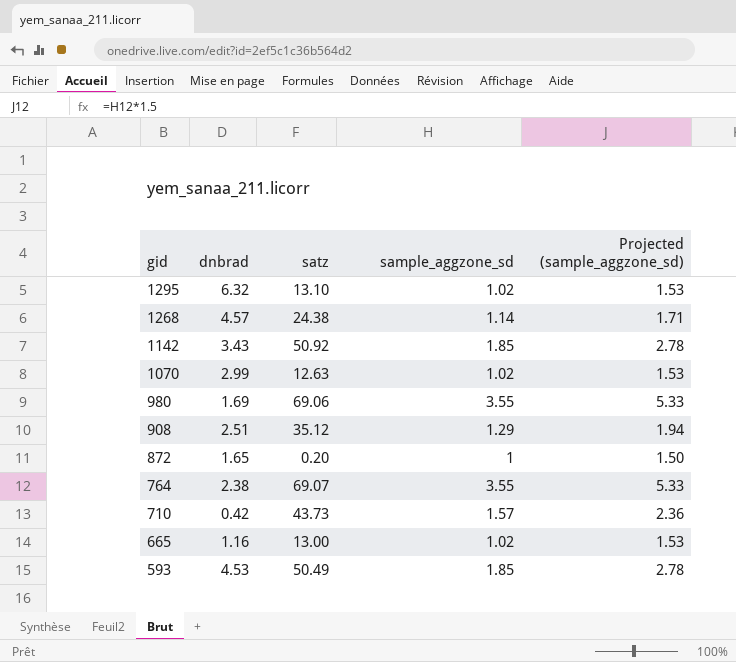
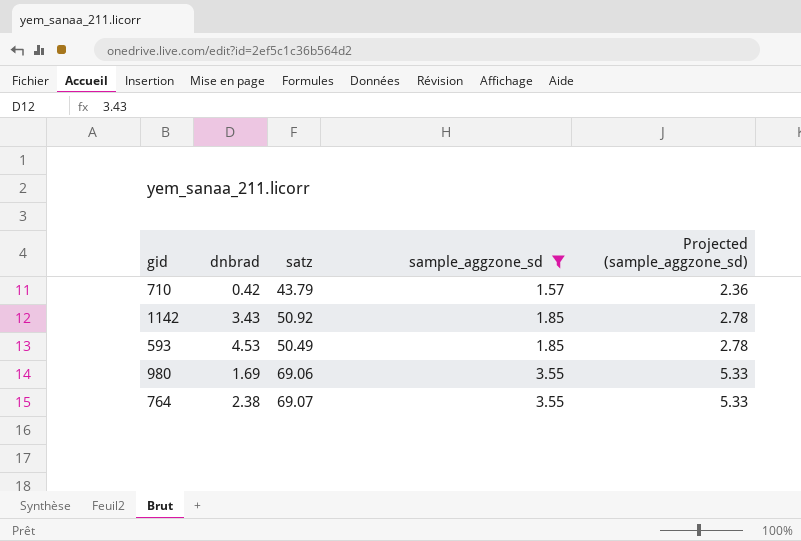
filter: none -> sample_aggzone_sd >= 1.57
row order: gid descending -> sample_aggzone_sd ascending
710 | satz: 43.73 -> 43.79

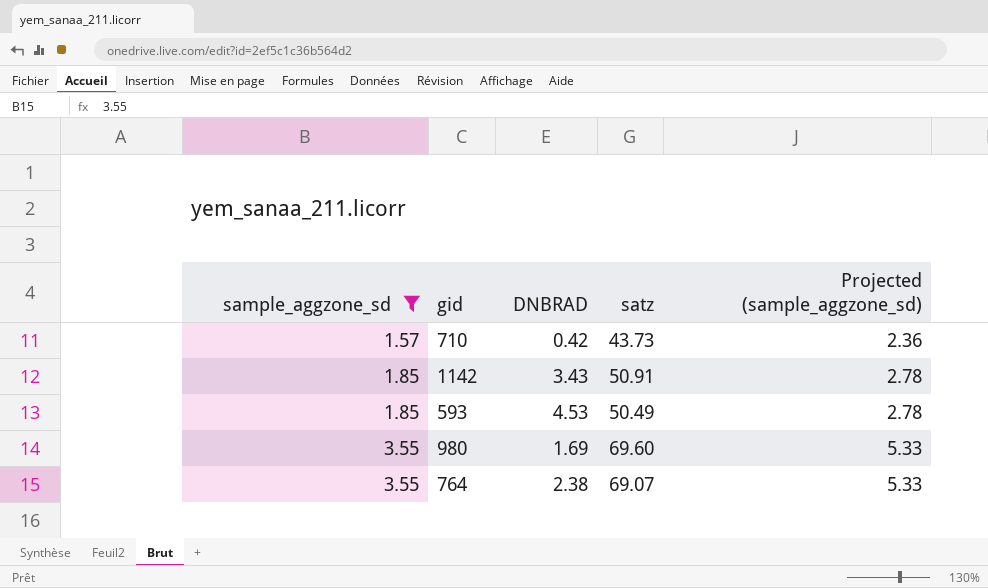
column sample_aggzone_sd | position: 4 -> 1
column name: dnbrad -> DNBRAD
710 | satz: 43.79 -> 43.73
1142 | satz: 50.92 -> 50.91
980 | satz: 69.06 -> 69.60

